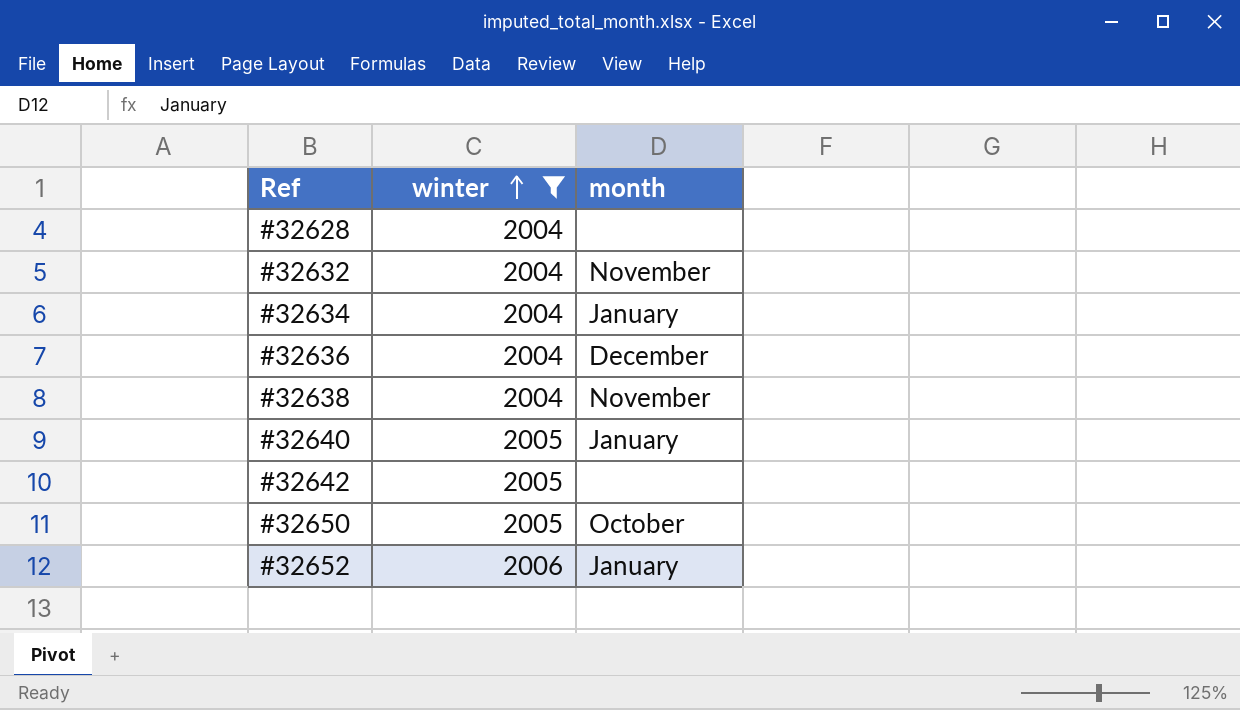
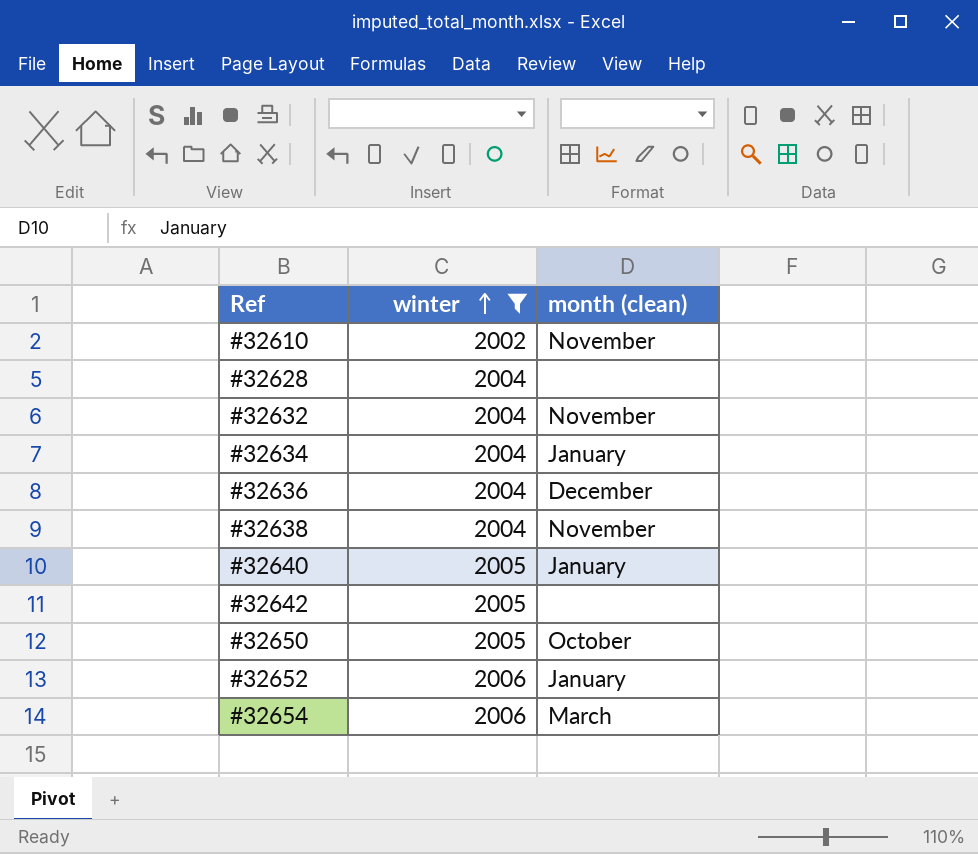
column name: month -> month (clean)
row #32610: none -> 2002 | November
row #32654: none -> 2006 | March

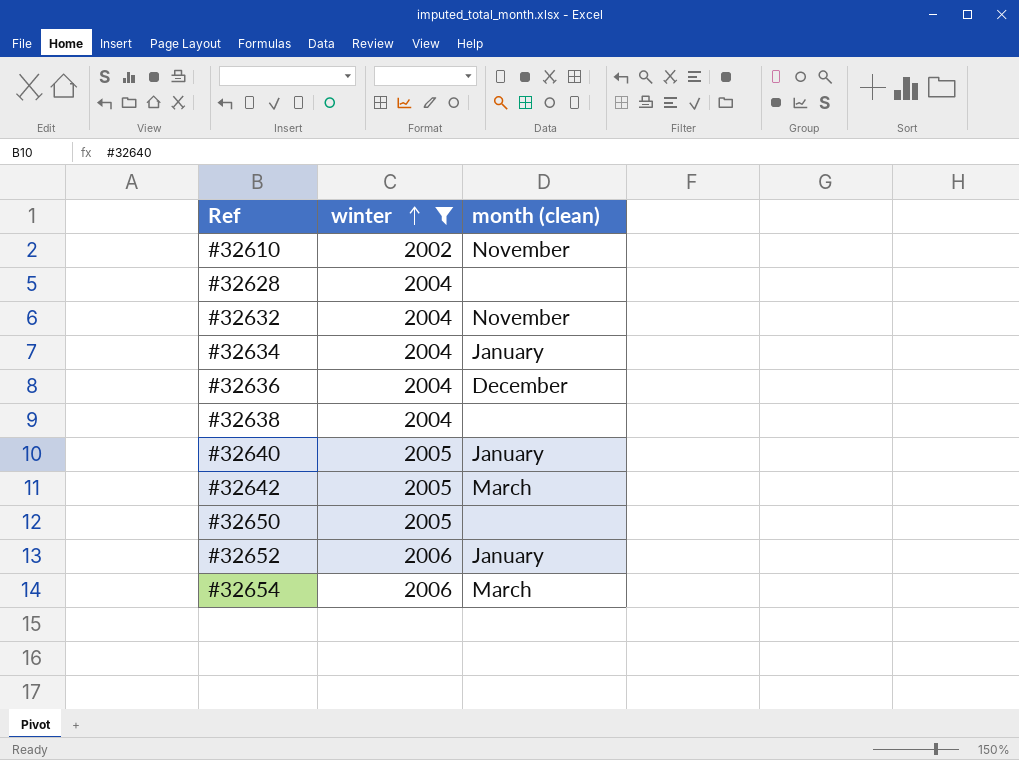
#32638 | month (clean): November -> none
#32642 | month (clean): none -> March
#32650 | month (clean): October -> none

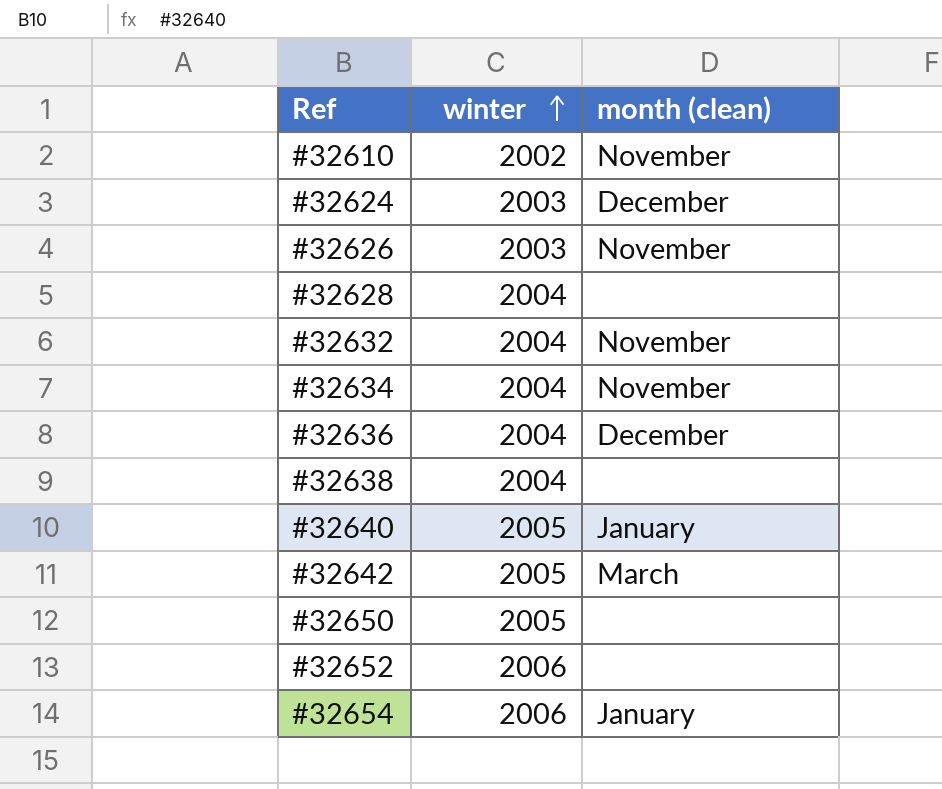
filter: winter != 2003 -> none
#32634 | month (clean): January -> November
#32652 | month (clean): January -> none
#32654 | month (clean): March -> January

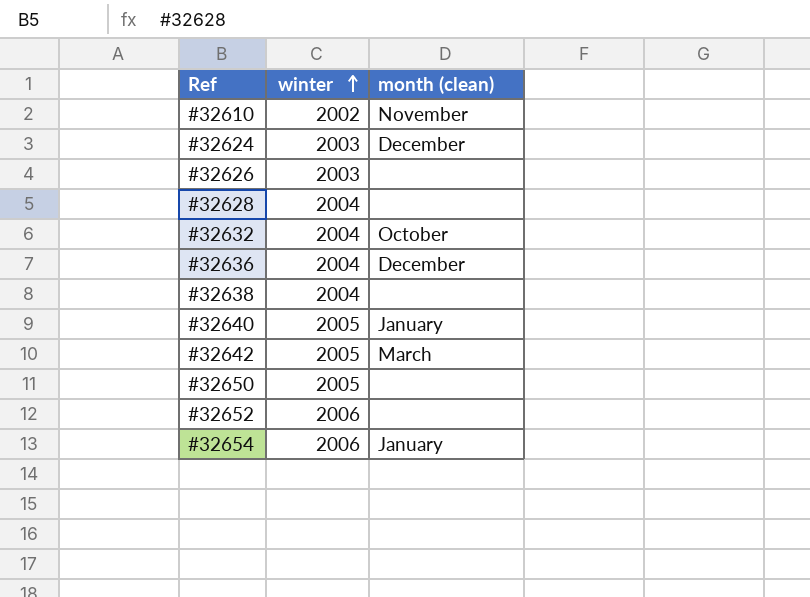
row #32634: 2004 | November -> none
#32626 | month (clean): November -> none
#32632 | month (clean): November -> October

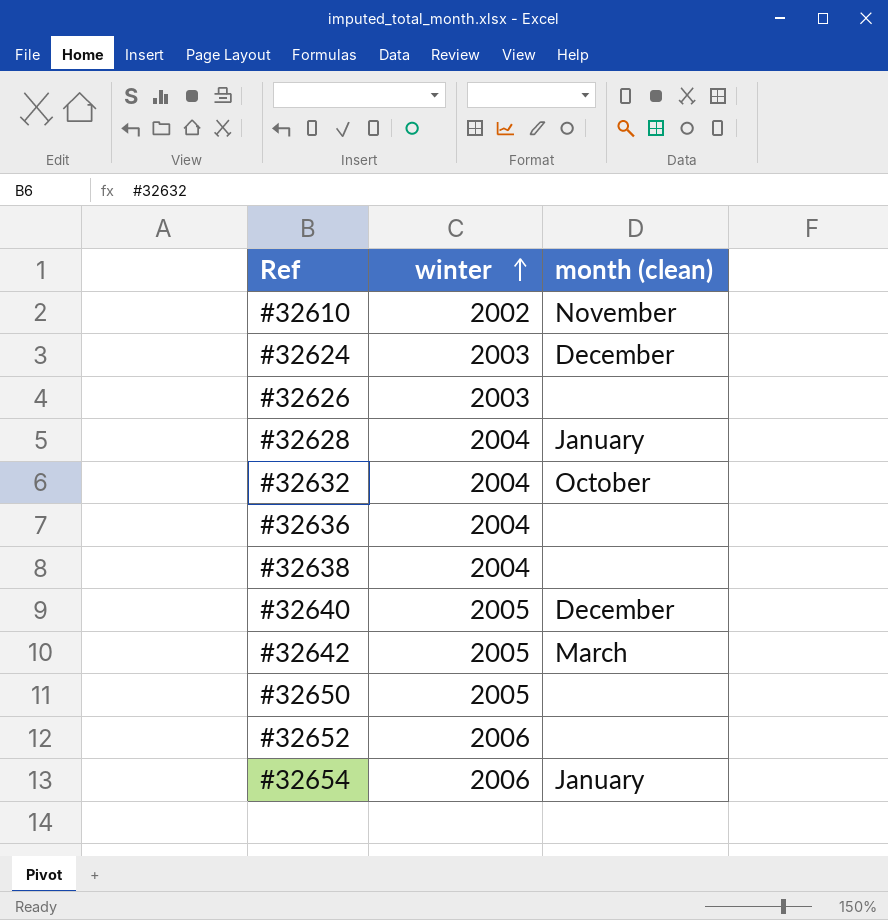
#32628 | month (clean): none -> January
#32636 | month (clean): December -> none
#32640 | month (clean): January -> December

